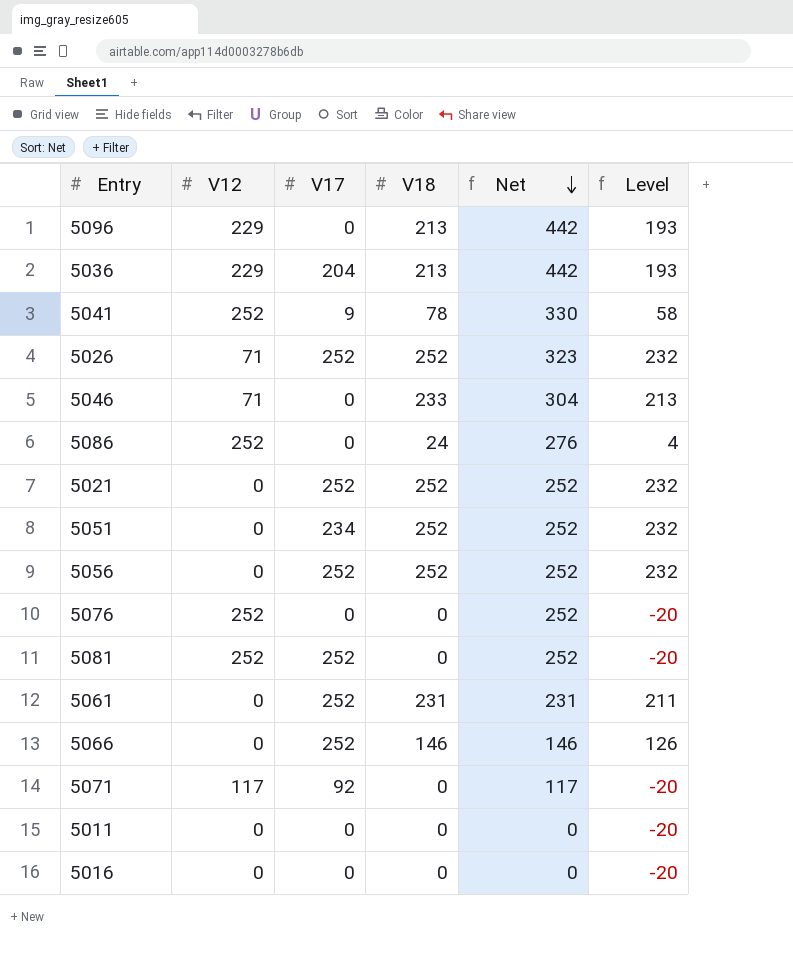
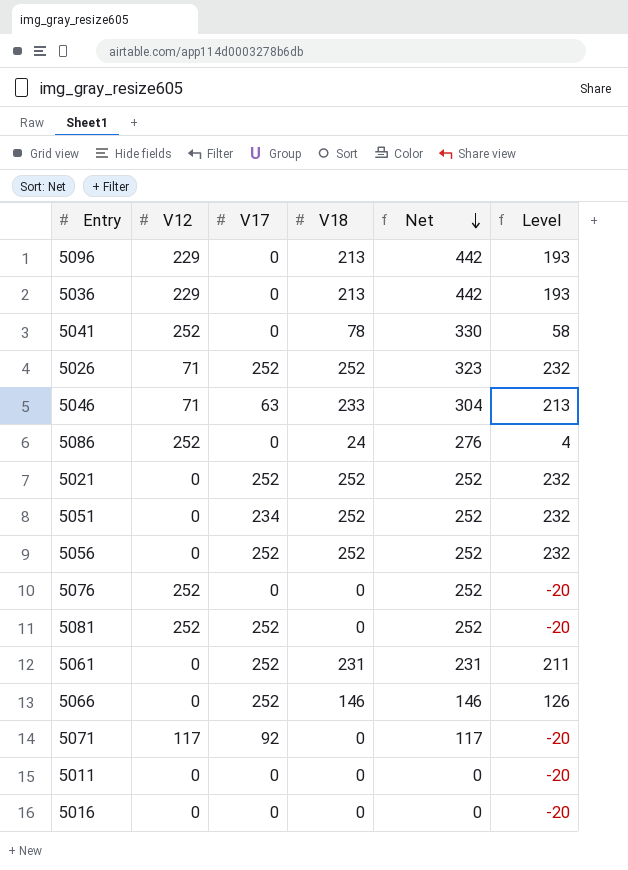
5036 | V17: 204 -> 0
5041 | V17: 9 -> 0
5046 | V17: 0 -> 63

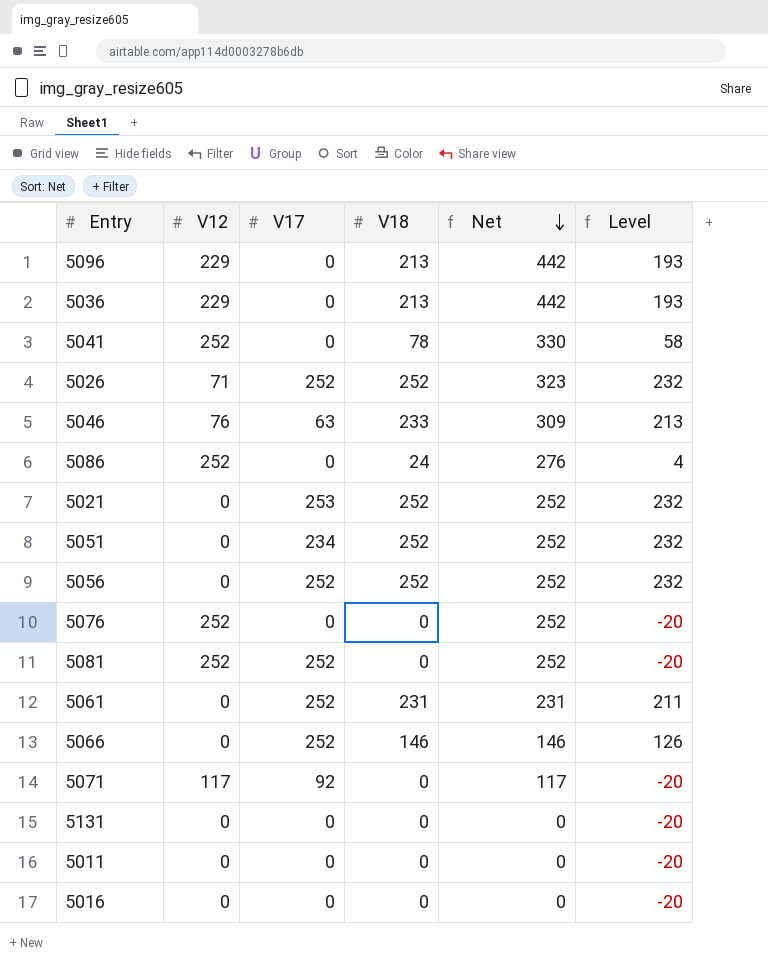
5046 | V12: 71 -> 76
5046 | Net: 304 -> 309
5021 | V17: 252 -> 253
row 5131: none -> 0 | 0 | 0 | 0 | -20

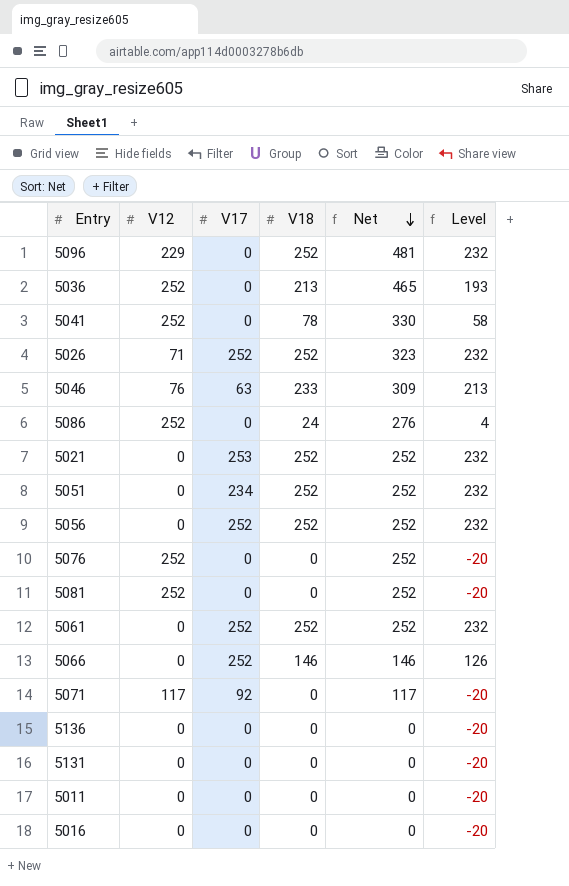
5096 | V18: 213 -> 252
5096 | Net: 442 -> 481
5096 | Level: 193 -> 232
5036 | V12: 229 -> 252
5036 | Net: 442 -> 465
5081 | V17: 252 -> 0
5061 | V18: 231 -> 252
5061 | Net: 231 -> 252
5061 | Level: 211 -> 232
row 5136: none -> 0 | 0 | 0 | 0 | -20

